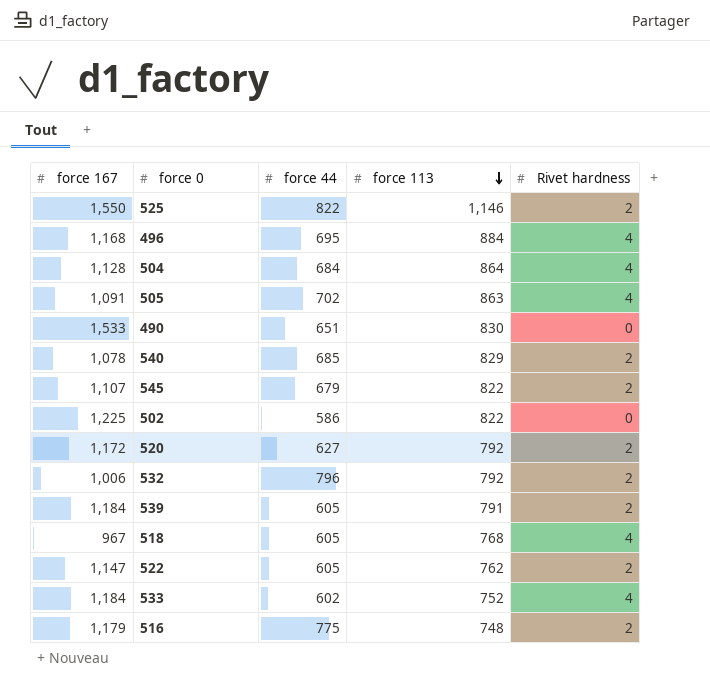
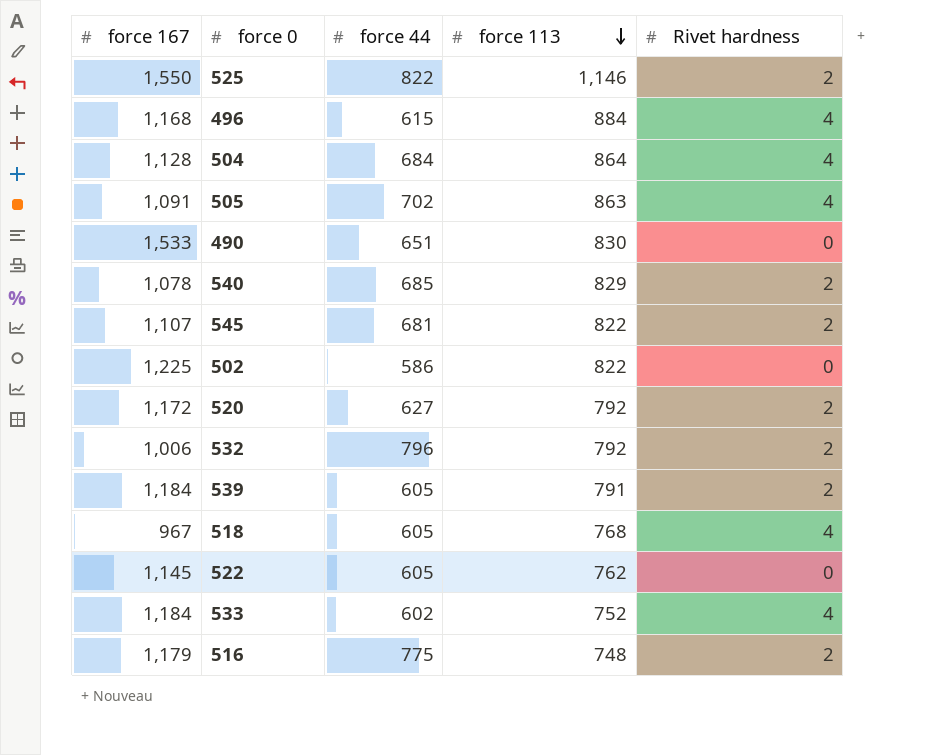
496 | force 44: 695 -> 615
545 | force 44: 679 -> 681
522 | force 167: 1,147 -> 1,145
522 | Rivet hardness: 2 -> 0

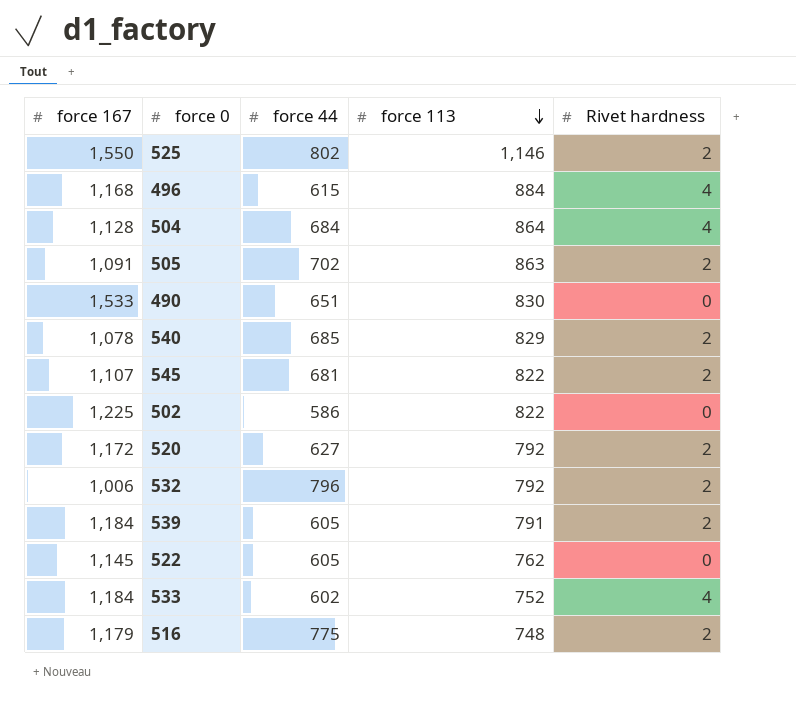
row 518: 967 | 605 | 768 | 4 -> none
525 | force 44: 822 -> 802
505 | Rivet hardness: 4 -> 2

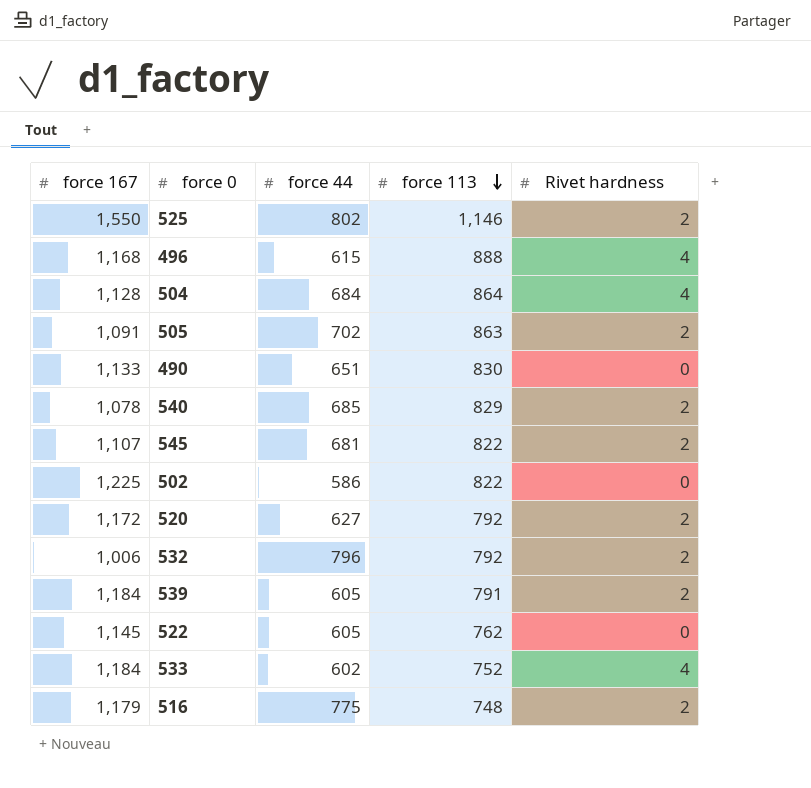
496 | force 113: 884 -> 888
490 | force 167: 1,533 -> 1,133

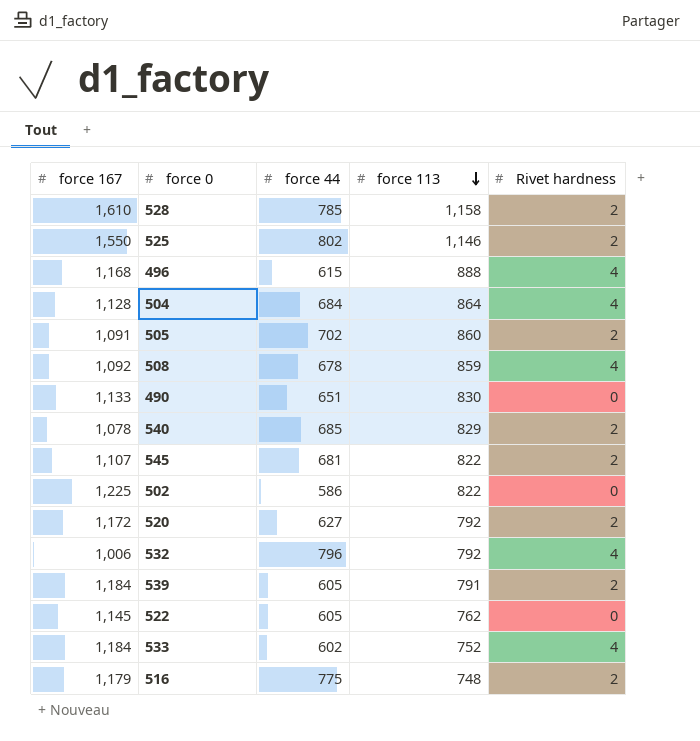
row 528: none -> 1,610 | 785 | 1,158 | 2
505 | force 113: 863 -> 860
row 508: none -> 1,092 | 678 | 859 | 4
532 | Rivet hardness: 2 -> 4

